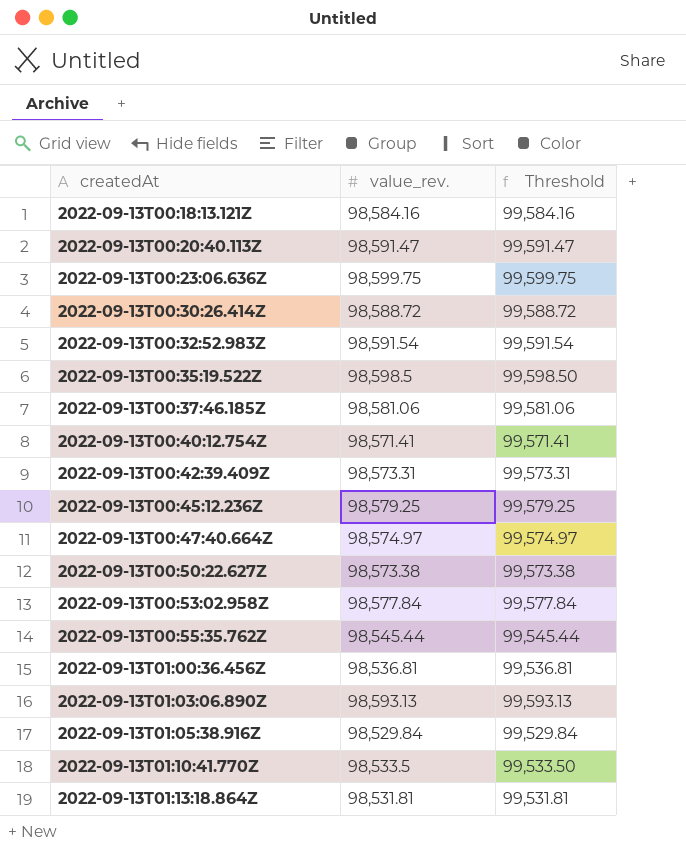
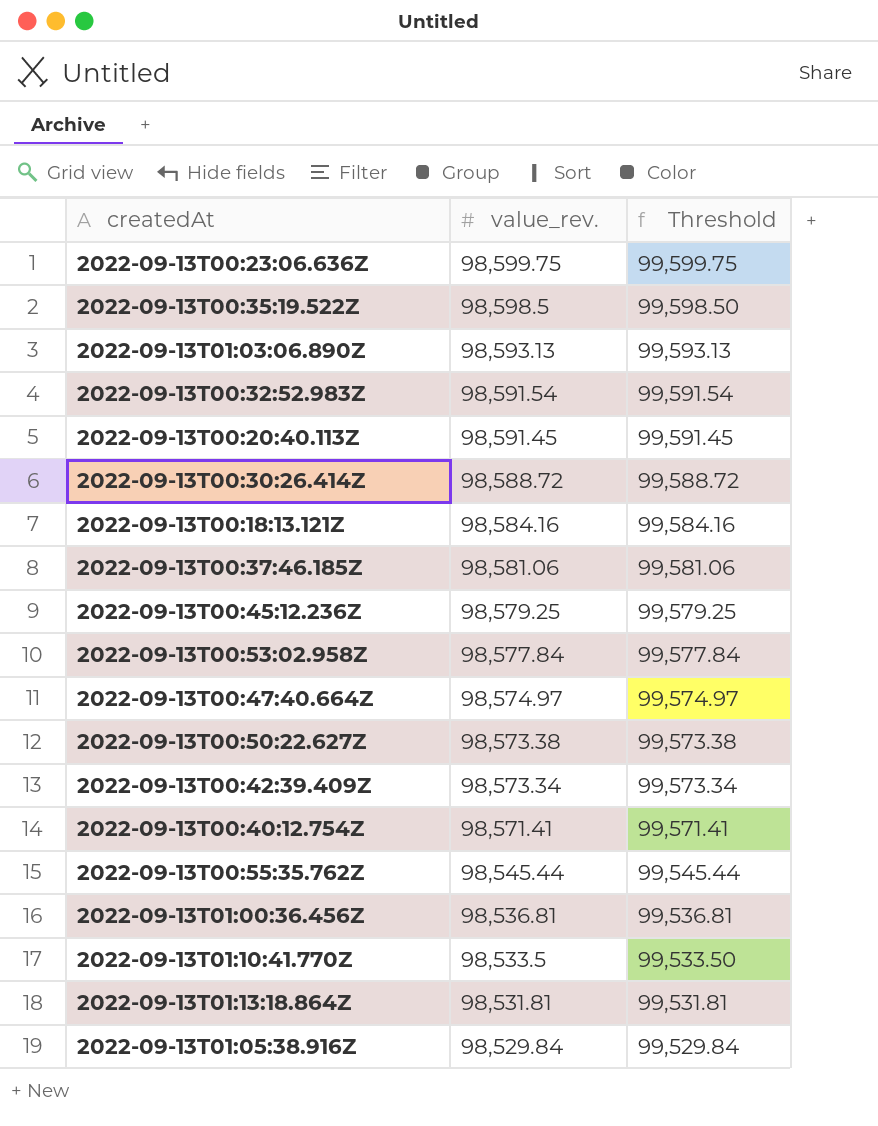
row order: createdAt ascending -> value_rev. descending
2022-09-13T00:20:40.113Z | value_rev.: 98,591.47 -> 98,591.45
2022-09-13T00:20:40.113Z | Threshold: 99,591.47 -> 99,591.45
2022-09-13T00:42:39.409Z | value_rev.: 98,573.31 -> 98,573.34
2022-09-13T00:42:39.409Z | Threshold: 99,573.31 -> 99,573.34

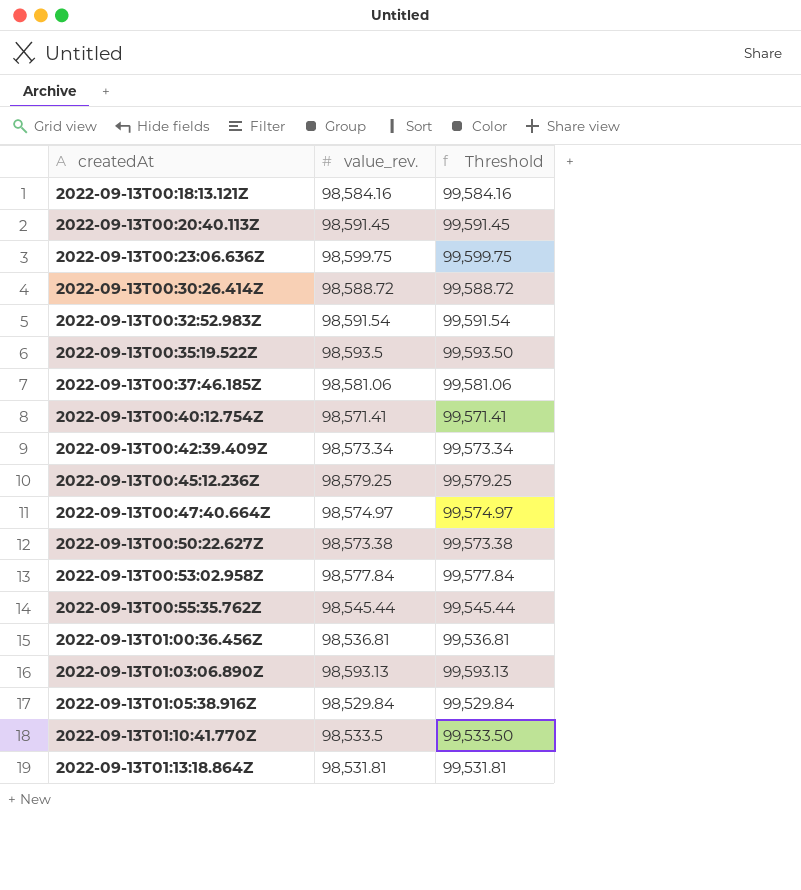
row order: value_rev. descending -> createdAt ascending
2022-09-13T00:35:19.522Z | value_rev.: 98,598.5 -> 98,593.5
2022-09-13T00:35:19.522Z | Threshold: 99,598.50 -> 99,593.50

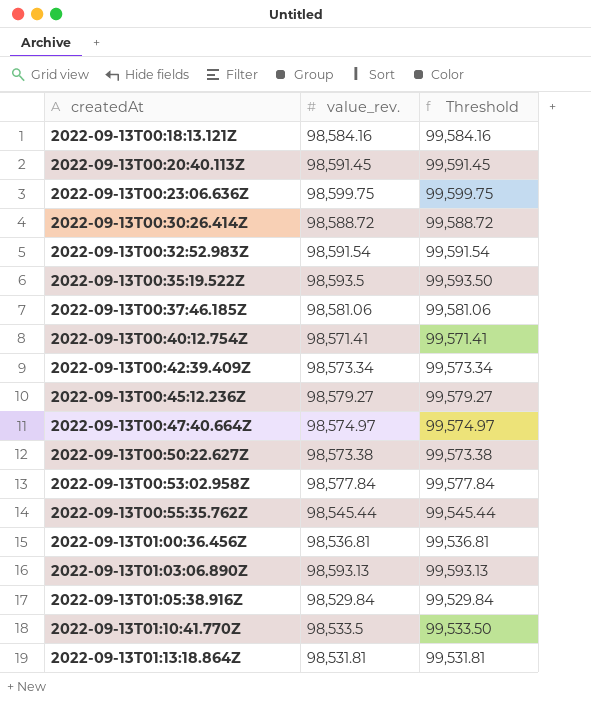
2022-09-13T00:45:12.236Z | value_rev.: 98,579.25 -> 98,579.27
2022-09-13T00:45:12.236Z | Threshold: 99,579.25 -> 99,579.27

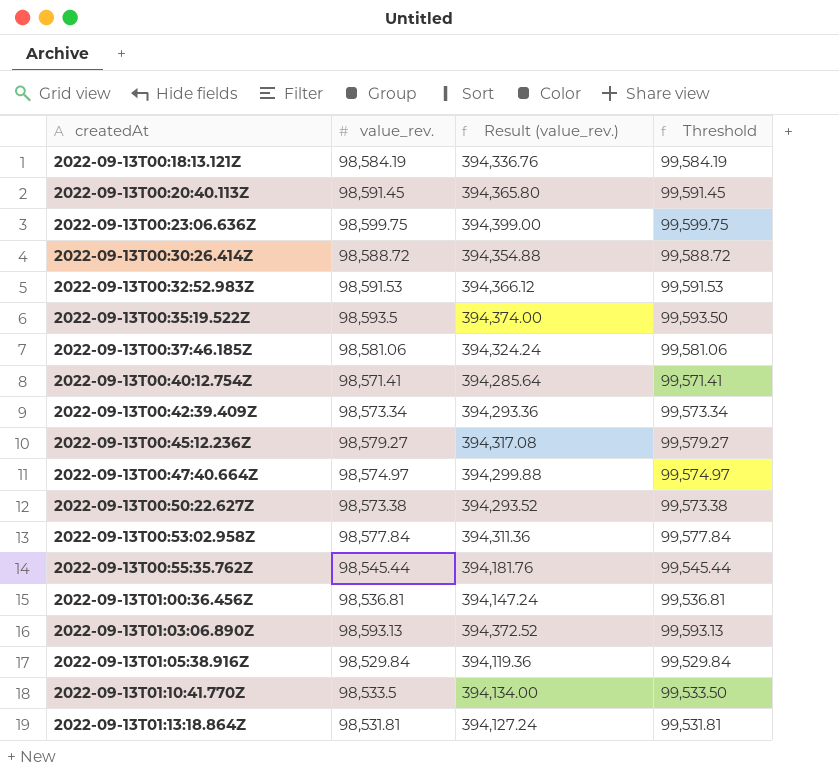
column Result (value_rev.) | formula: none -> [value_rev.] * 4
2022-09-13T00:18:13.121Z | value_rev.: 98,584.16 -> 98,584.19
2022-09-13T00:18:13.121Z | Threshold: 99,584.16 -> 99,584.19
2022-09-13T00:32:52.983Z | value_rev.: 98,591.54 -> 98,591.53
2022-09-13T00:32:52.983Z | Threshold: 99,591.54 -> 99,591.53

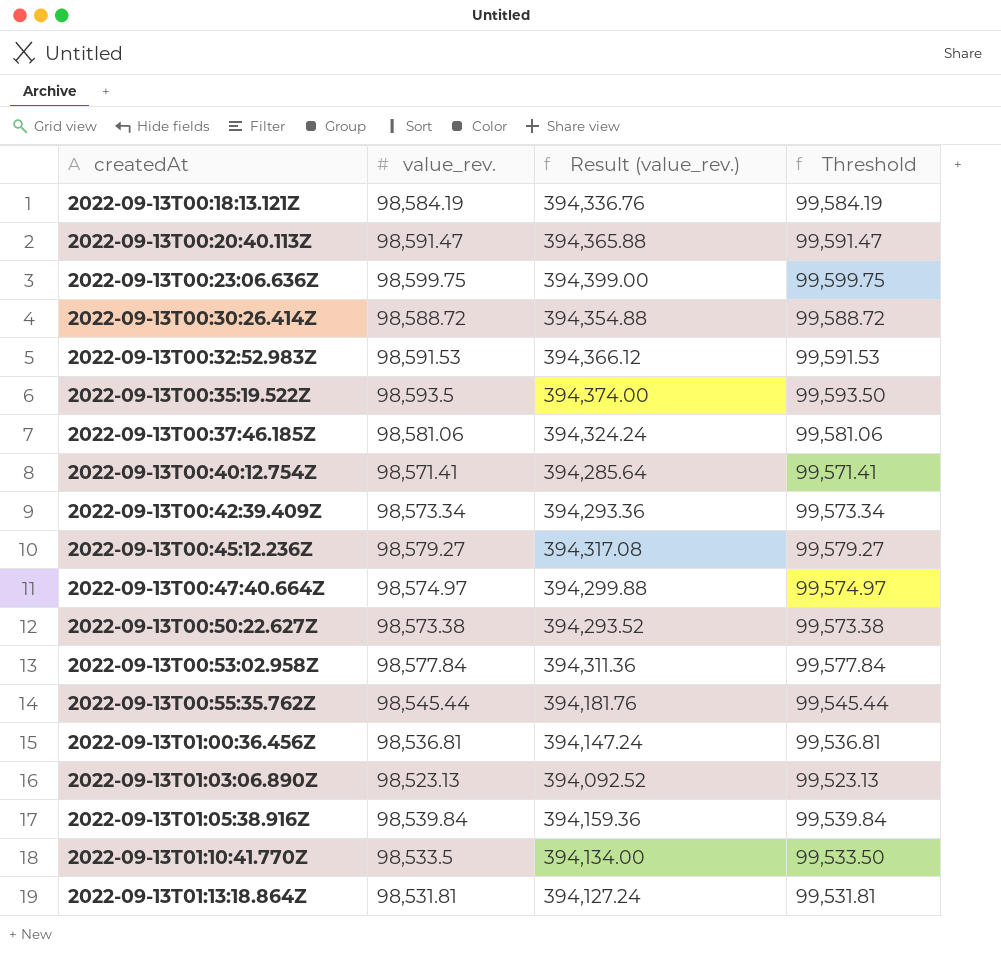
2022-09-13T00:20:40.113Z | value_rev.: 98,591.45 -> 98,591.47
2022-09-13T00:20:40.113Z | Result (value_rev.): 394,365.80 -> 394,365.88
2022-09-13T00:20:40.113Z | Threshold: 99,591.45 -> 99,591.47
2022-09-13T01:03:06.890Z | value_rev.: 98,593.13 -> 98,523.13
2022-09-13T01:03:06.890Z | Result (value_rev.): 394,372.52 -> 394,092.52
2022-09-13T01:03:06.890Z | Threshold: 99,593.13 -> 99,523.13
2022-09-13T01:05:38.916Z | value_rev.: 98,529.84 -> 98,539.84
2022-09-13T01:05:38.916Z | Result (value_rev.): 394,119.36 -> 394,159.36
2022-09-13T01:05:38.916Z | Threshold: 99,529.84 -> 99,539.84

